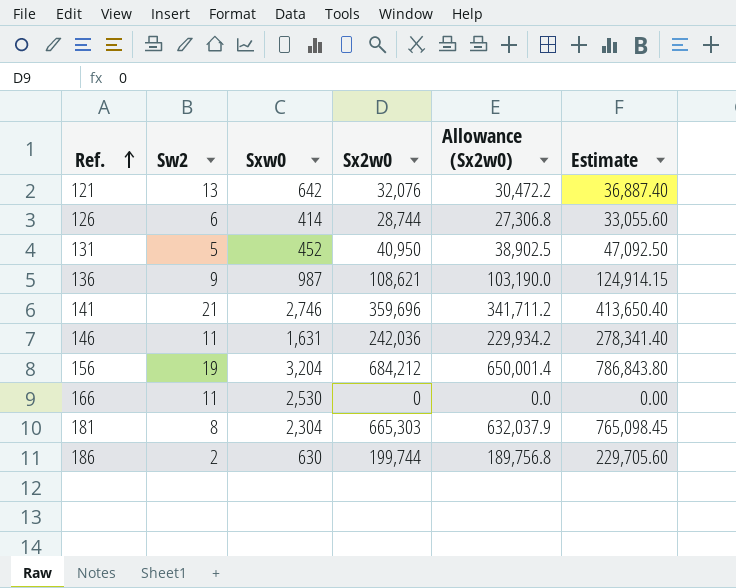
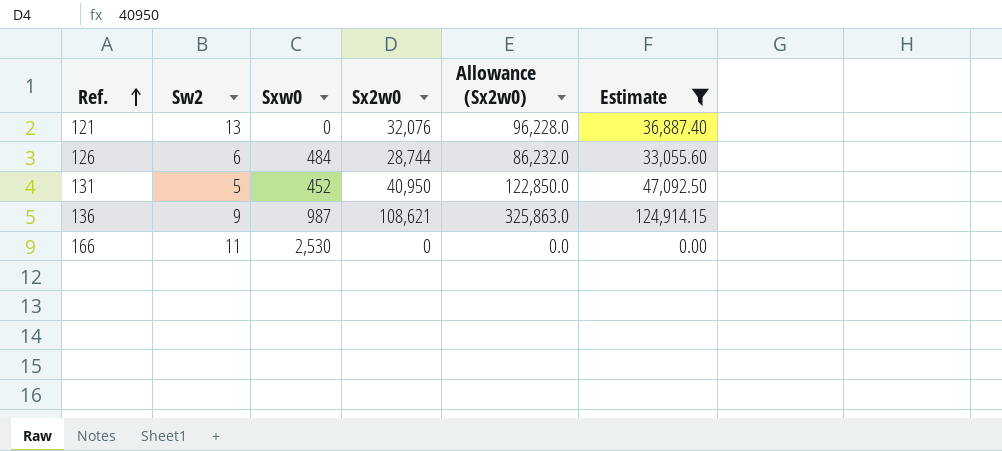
filter: none -> Estimate <= 124,914.15
column Allowance (Sx2w0) | formula: [Sx2w0] * 0.95 -> [Sx2w0] * 3
121 | Sxw0: 642 -> 0
126 | Sxw0: 414 -> 484

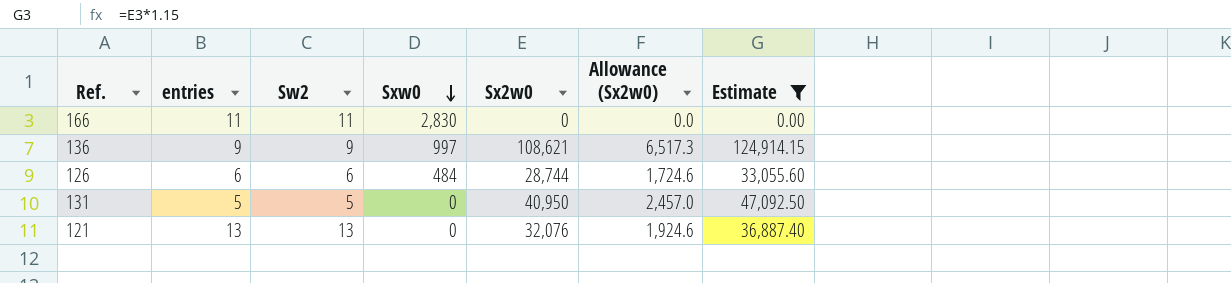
row order: Ref. ascending -> Sxw0 descending
column entries | position: none -> 2
column Allowance (Sx2w0) | formula: [Sx2w0] * 3 -> [Sx2w0] * 0.06
166 | Sxw0: 2,530 -> 2,830
136 | Sxw0: 987 -> 997
131 | Sxw0: 452 -> 0

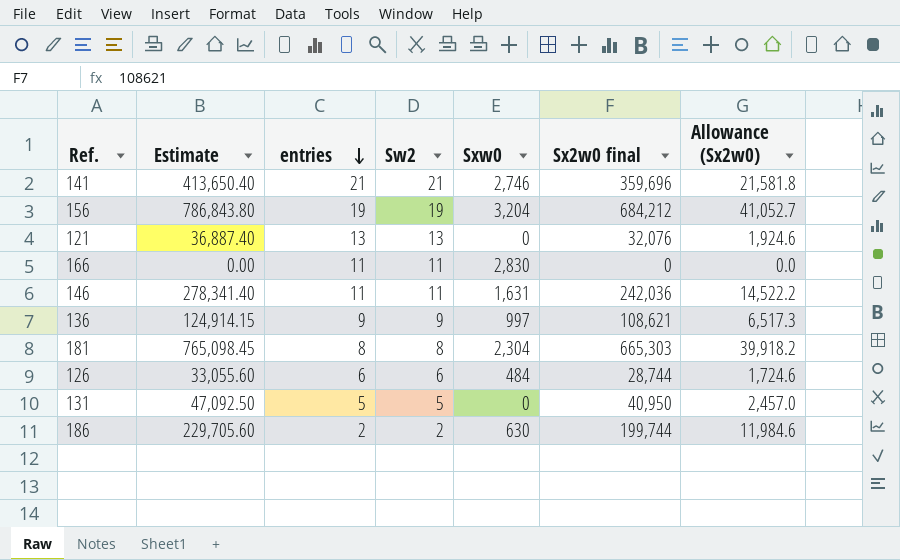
filter: Estimate <= 124,914.15 -> none
row order: Sxw0 descending -> entries descending
column Estimate | position: 7 -> 2
column name: Sx2w0 -> Sx2w0 final

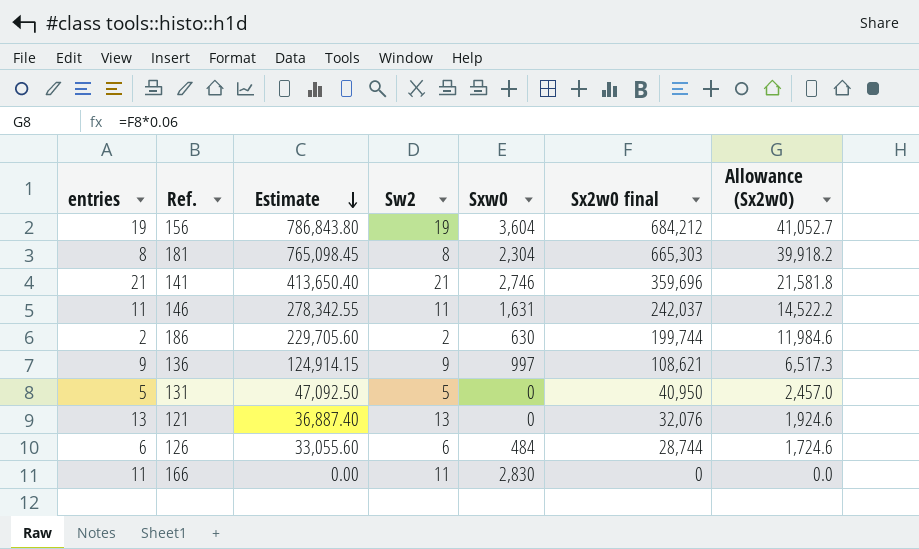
row order: entries descending -> Estimate descending
column entries | position: 3 -> 1
156 | Sxw0: 3,204 -> 3,604
146 | Estimate: 278,341.40 -> 278,342.55
146 | Sx2w0 final: 242,036 -> 242,037

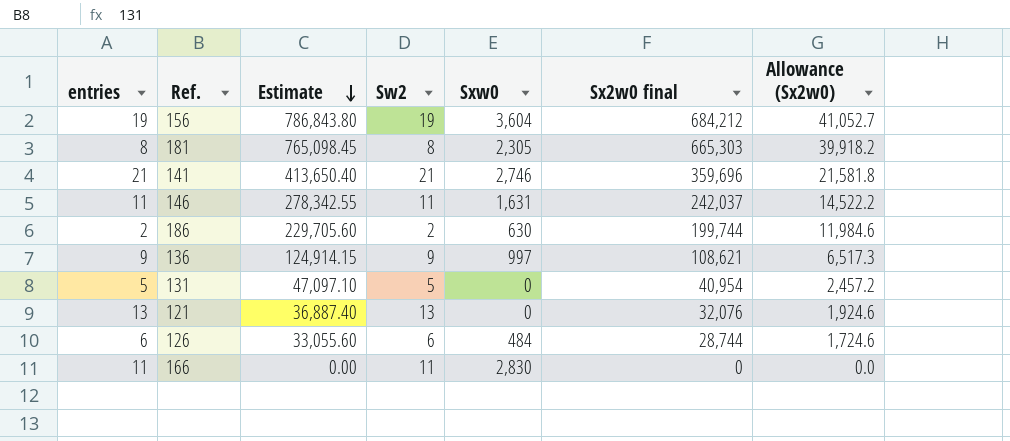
181 | Sxw0: 2,304 -> 2,305
131 | Estimate: 47,092.50 -> 47,097.10
131 | Sx2w0 final: 40,950 -> 40,954
131 | Allowance (Sx2w0): 2,457.0 -> 2,457.2

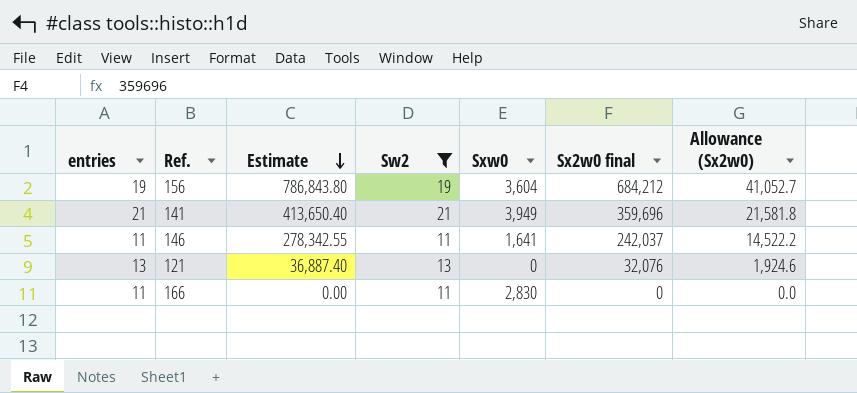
filter: none -> Sw2 >= 11
141 | Sxw0: 2,746 -> 3,949
146 | Sxw0: 1,631 -> 1,641

